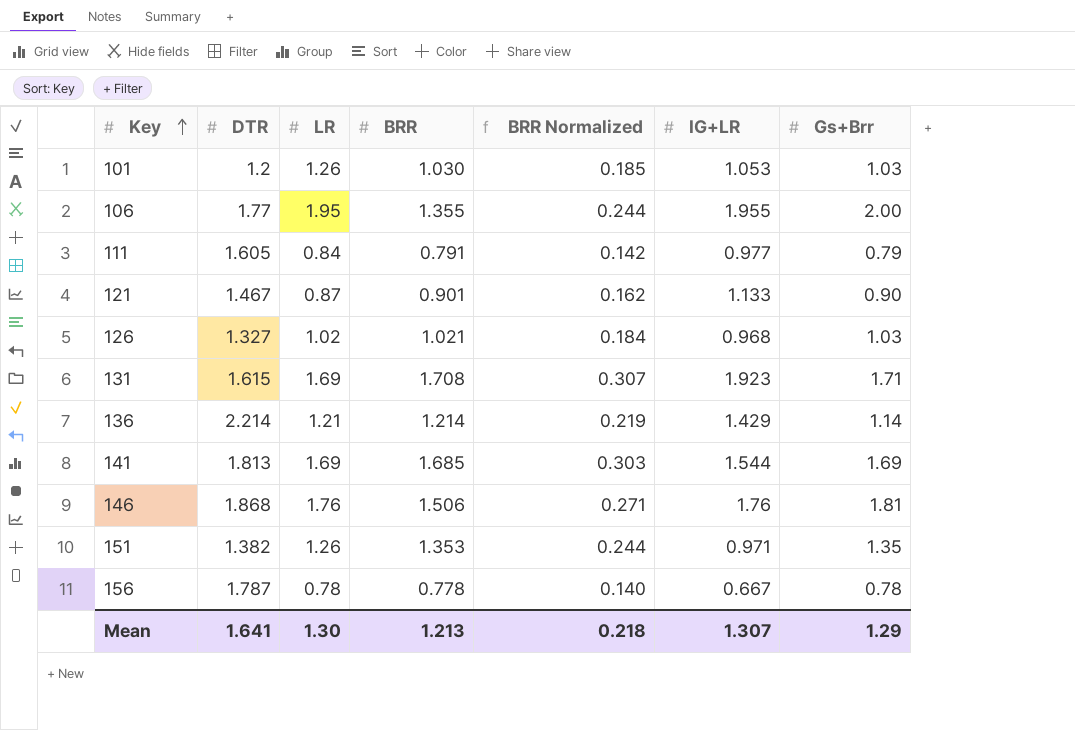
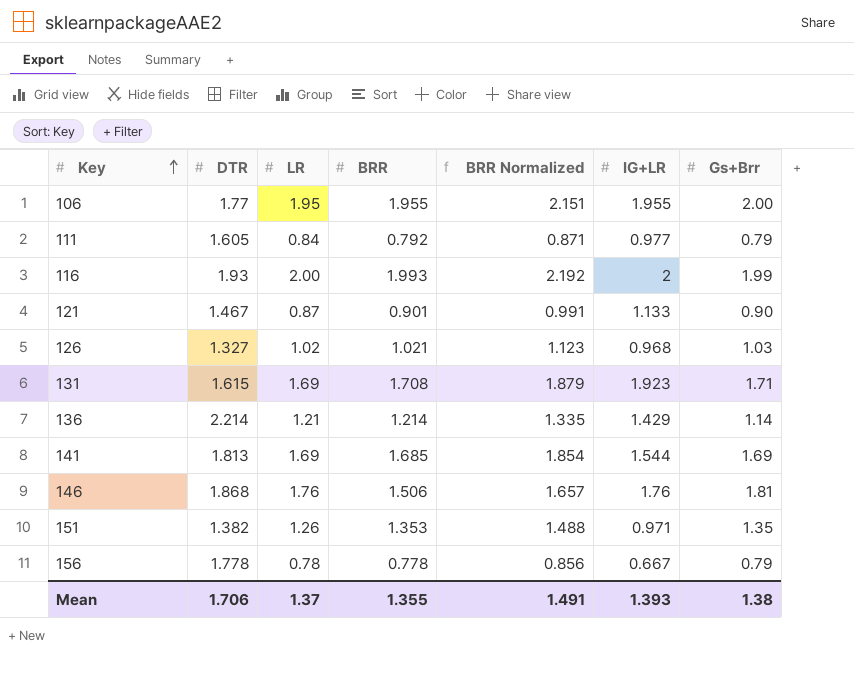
column BRR Normalized | formula: [BRR] * 0.18 -> [BRR] * 1.1
row 101: 1.2 | 1.26 | 1.030 | 0.185 | 1.053 | 1.03 -> none
106 | BRR: 1.355 -> 1.955
111 | BRR: 0.791 -> 0.792
row 116: none -> 1.93 | 2.00 | 1.993 | 2.192 | 2 | 1.99
156 | DTR: 1.787 -> 1.778
156 | Gs+Brr: 0.78 -> 0.79
Mean | DTR: 1.641 -> 1.706
Mean | LR: 1.30 -> 1.37
Mean | BRR: 1.213 -> 1.355
Mean | BRR Normalized: 0.218 -> 1.491
Mean | IG+LR: 1.307 -> 1.393
Mean | Gs+Brr: 1.29 -> 1.38

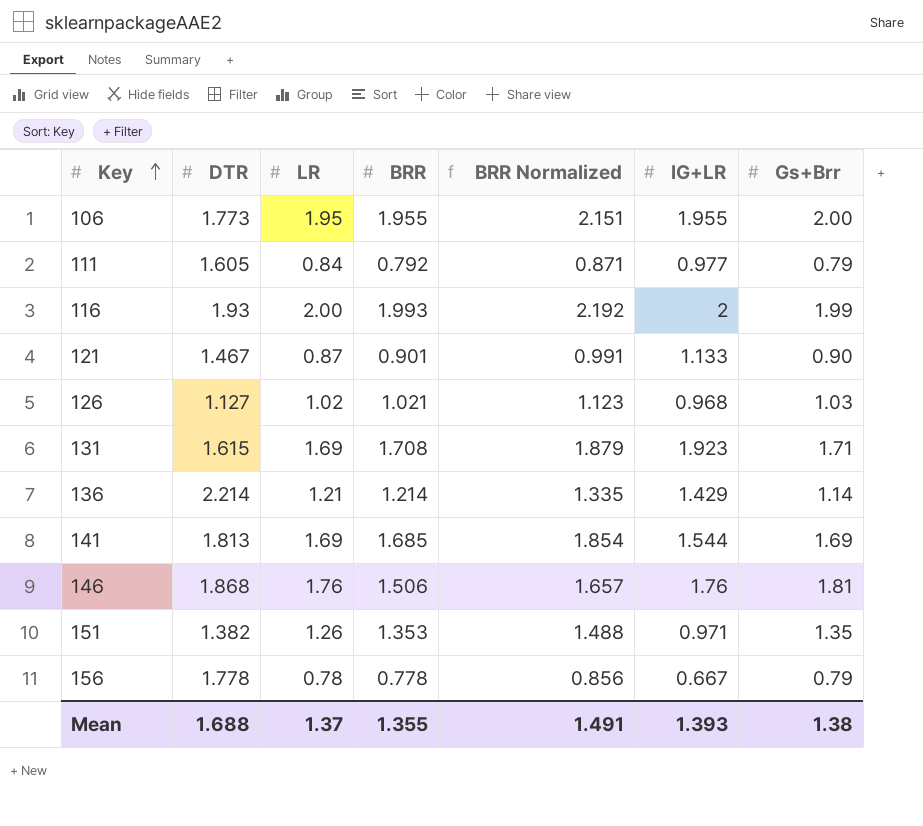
106 | DTR: 1.77 -> 1.773
126 | DTR: 1.327 -> 1.127
Mean | DTR: 1.706 -> 1.688

